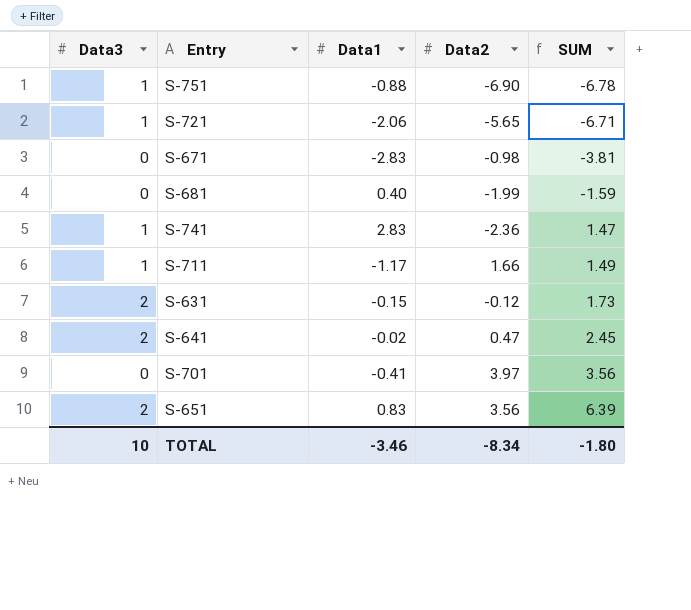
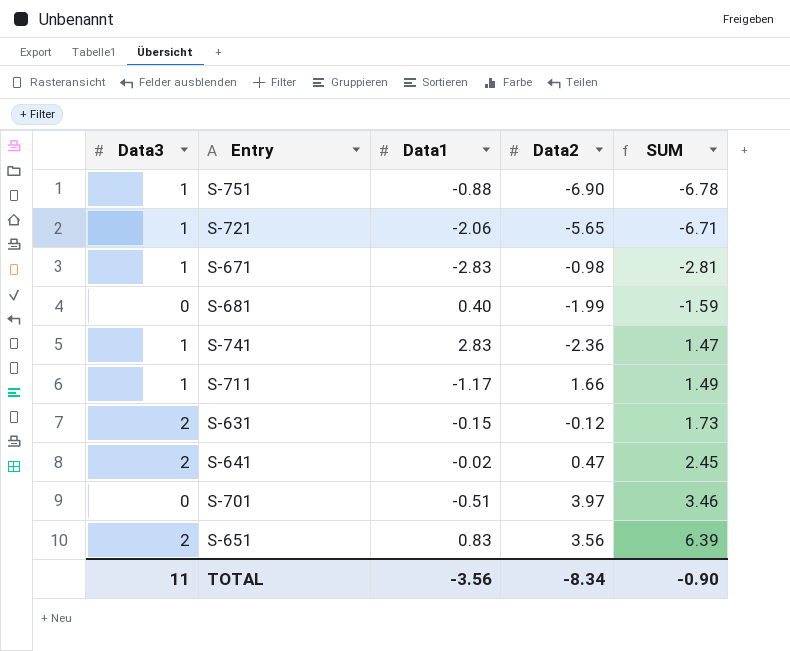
S-671 | Data3: 0 -> 1
S-671 | SUM: -3.81 -> -2.81
S-701 | Data1: -0.41 -> -0.51
S-701 | SUM: 3.56 -> 3.46
TOTAL | Data3: 10 -> 11
TOTAL | Data1: -3.46 -> -3.56
TOTAL | SUM: -1.80 -> -0.90

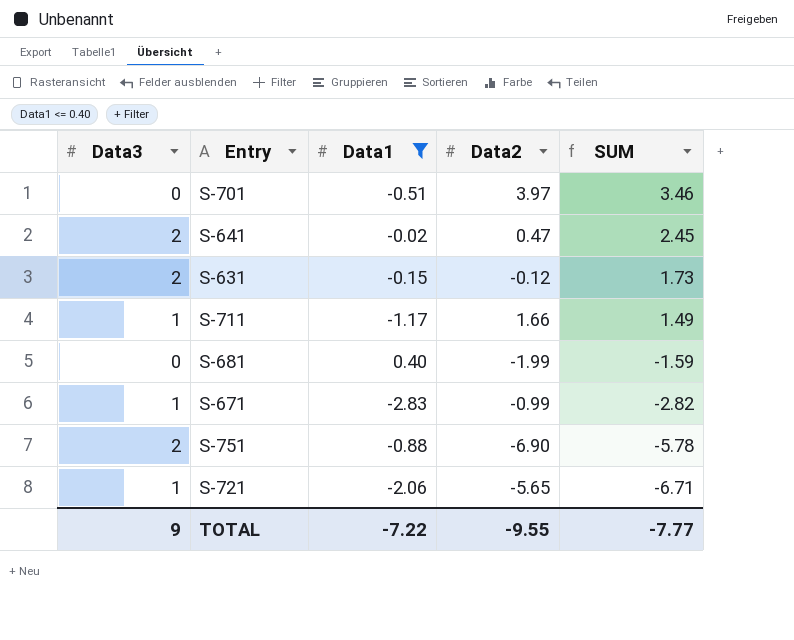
filter: none -> Data1 <= 0.40
row order: SUM ascending -> SUM descending
S-671 | Data2: -0.98 -> -0.99
S-671 | SUM: -2.81 -> -2.82
S-751 | Data3: 1 -> 2
S-751 | SUM: -6.78 -> -5.78
TOTAL | Data3: 11 -> 9
TOTAL | Data1: -3.56 -> -7.22
TOTAL | Data2: -8.34 -> -9.55
TOTAL | SUM: -0.90 -> -7.77

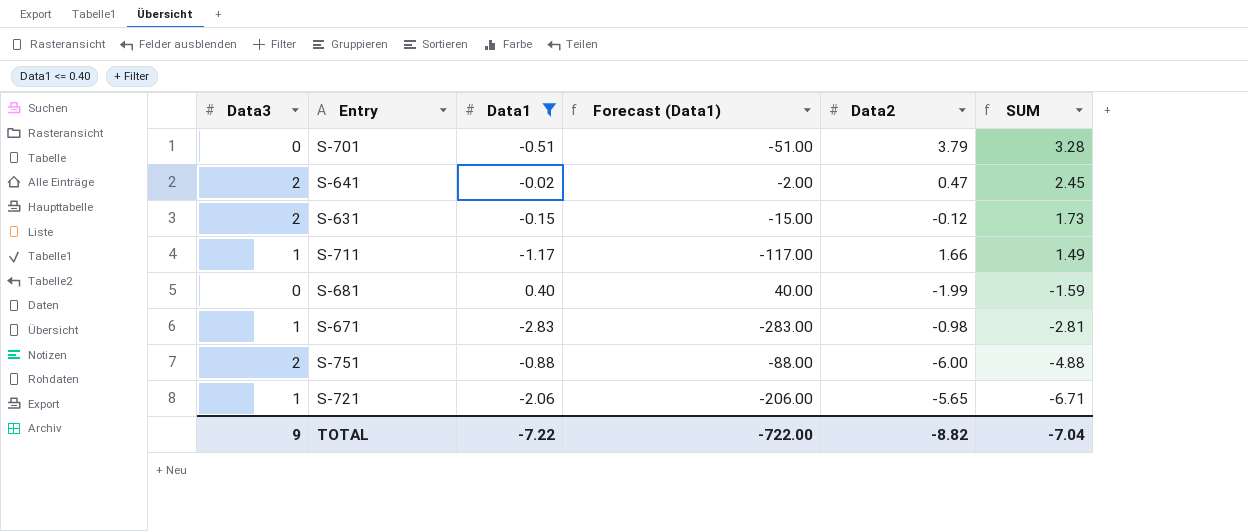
column Forecast (Data1) | formula: none -> [Data1] * 100
S-701 | Data2: 3.97 -> 3.79
S-701 | SUM: 3.46 -> 3.28
S-671 | Data2: -0.99 -> -0.98
S-671 | SUM: -2.82 -> -2.81
S-751 | Data2: -6.90 -> -6.00
S-751 | SUM: -5.78 -> -4.88
TOTAL | Data2: -9.55 -> -8.82
TOTAL | SUM: -7.77 -> -7.04

